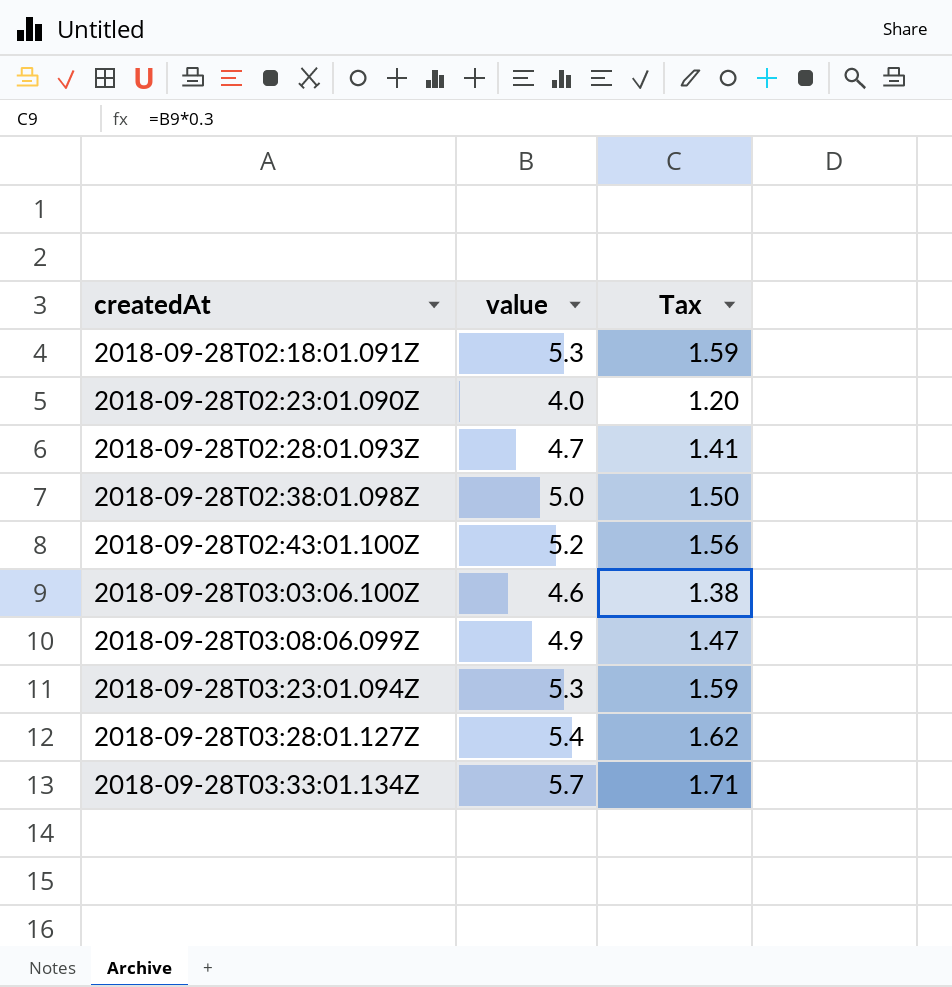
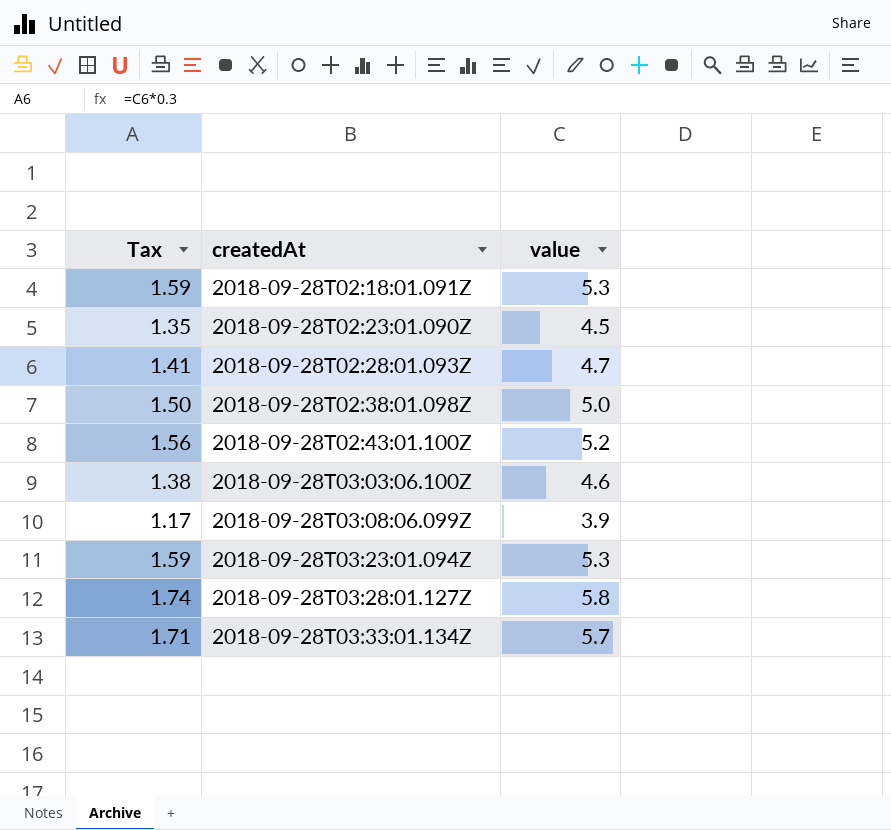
column Tax | position: 3 -> 1
2018-09-28T02:23:01.090Z | Tax: 1.20 -> 1.35
2018-09-28T02:23:01.090Z | value: 4.0 -> 4.5
2018-09-28T03:08:06.099Z | Tax: 1.47 -> 1.17
2018-09-28T03:08:06.099Z | value: 4.9 -> 3.9
2018-09-28T03:28:01.127Z | Tax: 1.62 -> 1.74
2018-09-28T03:28:01.127Z | value: 5.4 -> 5.8

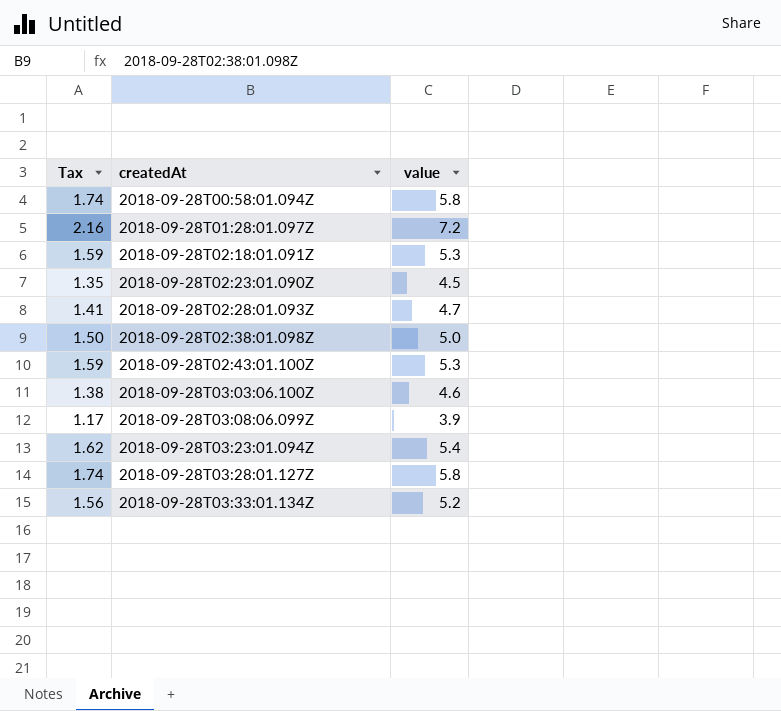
row 2018-09-28T00:58:01.094Z: none -> 1.74 | 5.8
row 2018-09-28T01:28:01.097Z: none -> 2.16 | 7.2
2018-09-28T02:43:01.100Z | Tax: 1.56 -> 1.59
2018-09-28T02:43:01.100Z | value: 5.2 -> 5.3
2018-09-28T03:23:01.094Z | Tax: 1.59 -> 1.62
2018-09-28T03:23:01.094Z | value: 5.3 -> 5.4
2018-09-28T03:33:01.134Z | Tax: 1.71 -> 1.56
2018-09-28T03:33:01.134Z | value: 5.7 -> 5.2

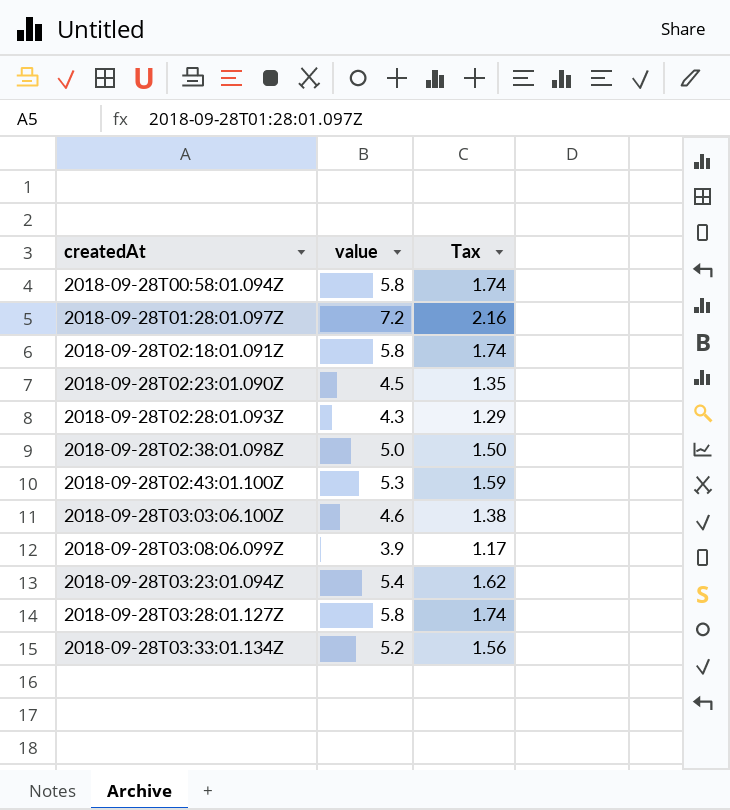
column Tax | position: 1 -> 3
2018-09-28T02:18:01.091Z | value: 5.3 -> 5.8
2018-09-28T02:18:01.091Z | Tax: 1.59 -> 1.74
2018-09-28T02:28:01.093Z | value: 4.7 -> 4.3
2018-09-28T02:28:01.093Z | Tax: 1.41 -> 1.29

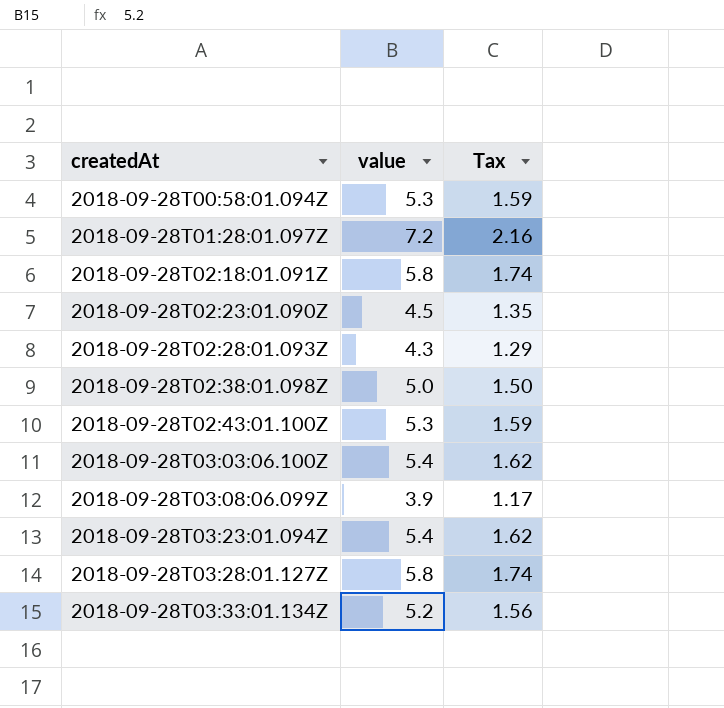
2018-09-28T00:58:01.094Z | value: 5.8 -> 5.3
2018-09-28T00:58:01.094Z | Tax: 1.74 -> 1.59
2018-09-28T03:03:06.100Z | value: 4.6 -> 5.4
2018-09-28T03:03:06.100Z | Tax: 1.38 -> 1.62

